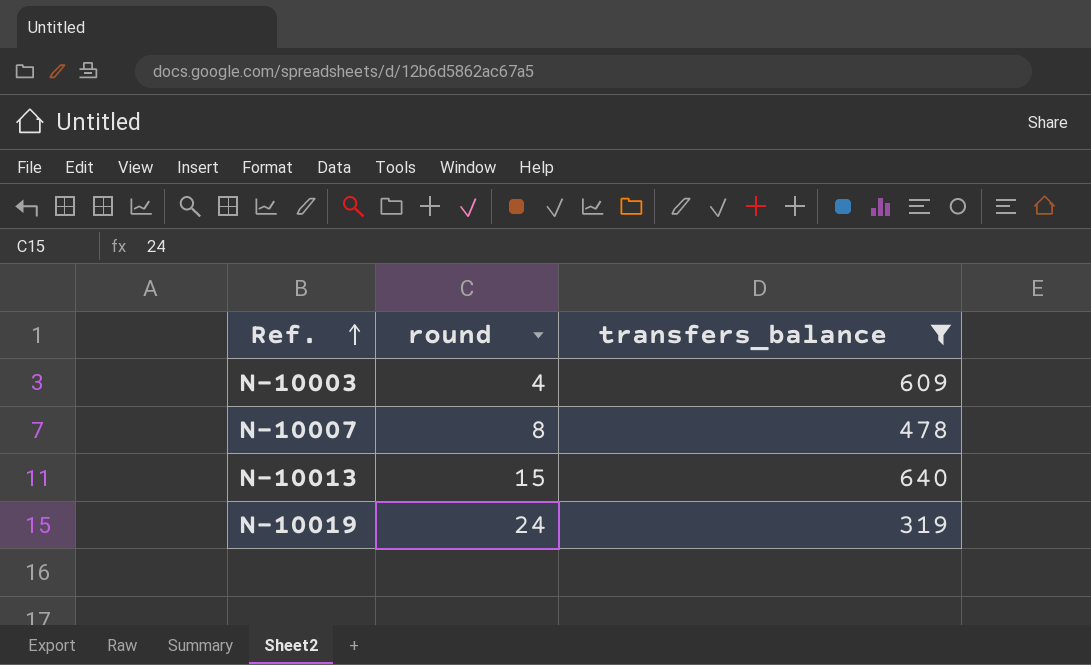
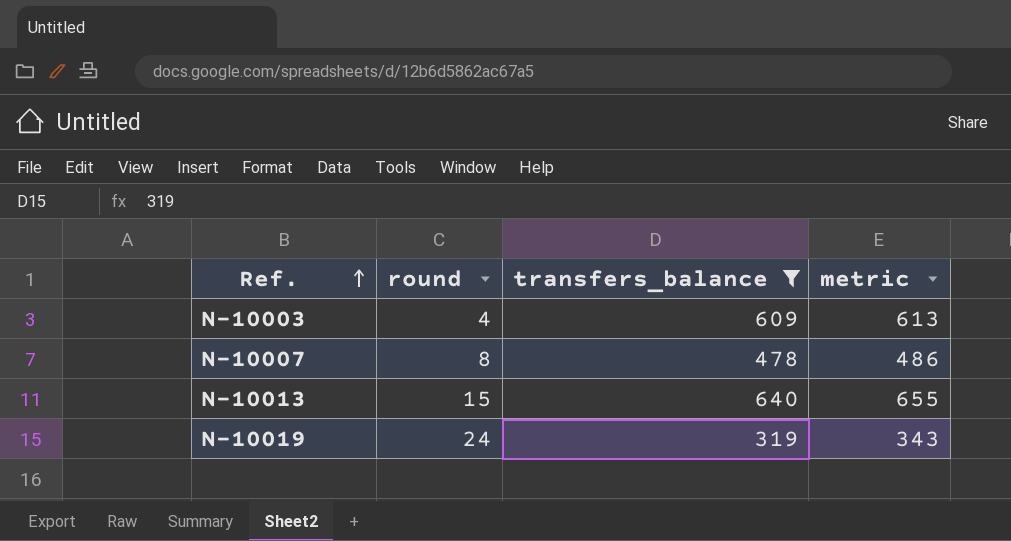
column metric | formula: none -> [round] + [transfers_balance]

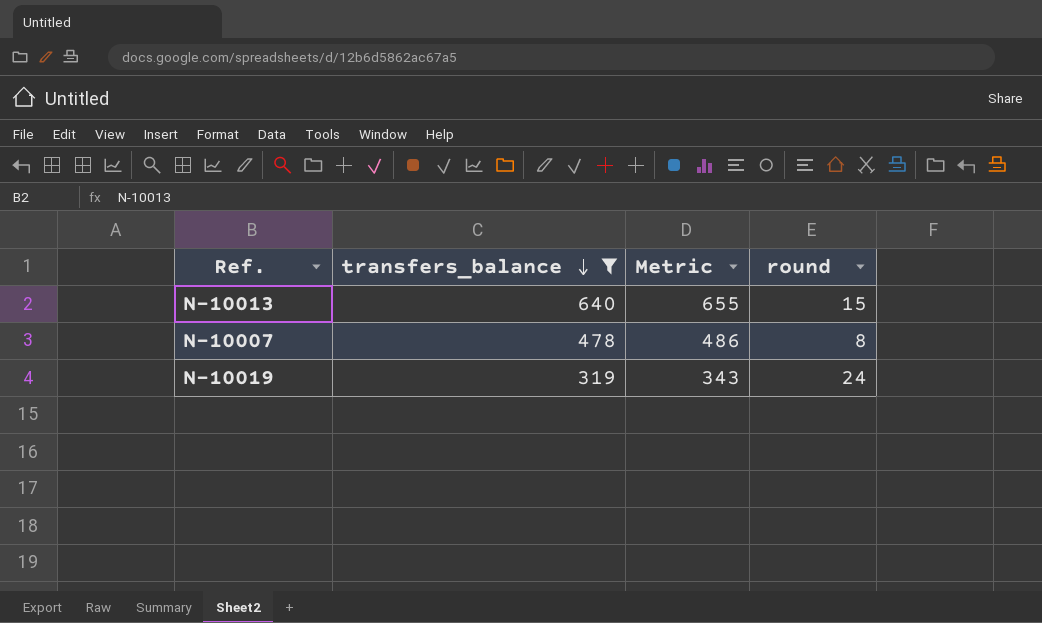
row order: Ref. ascending -> transfers_balance descending
column name: metric -> Metric
column round | position: 2 -> 4
row N-10003: 4 | 609 | 613 -> none

